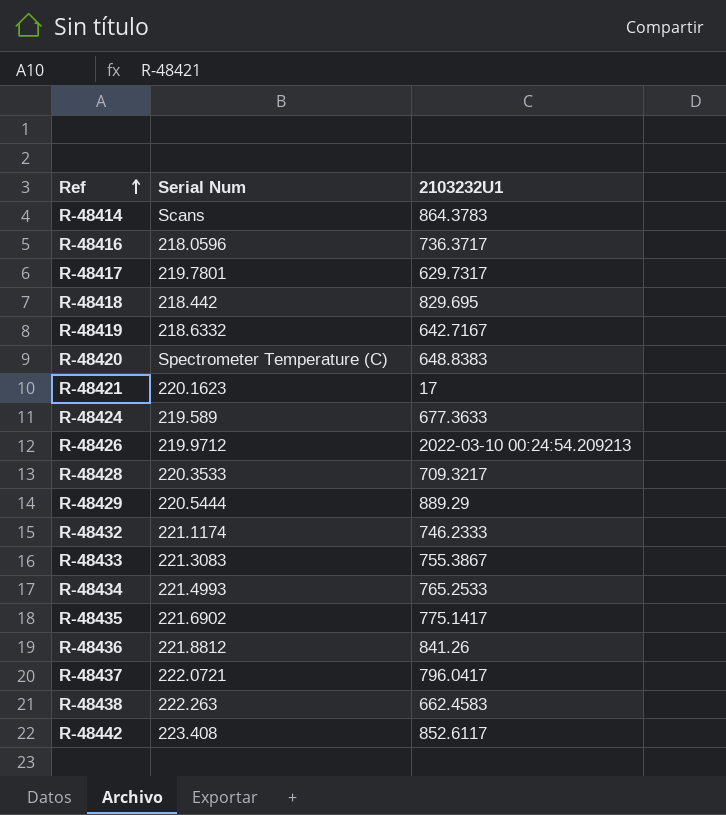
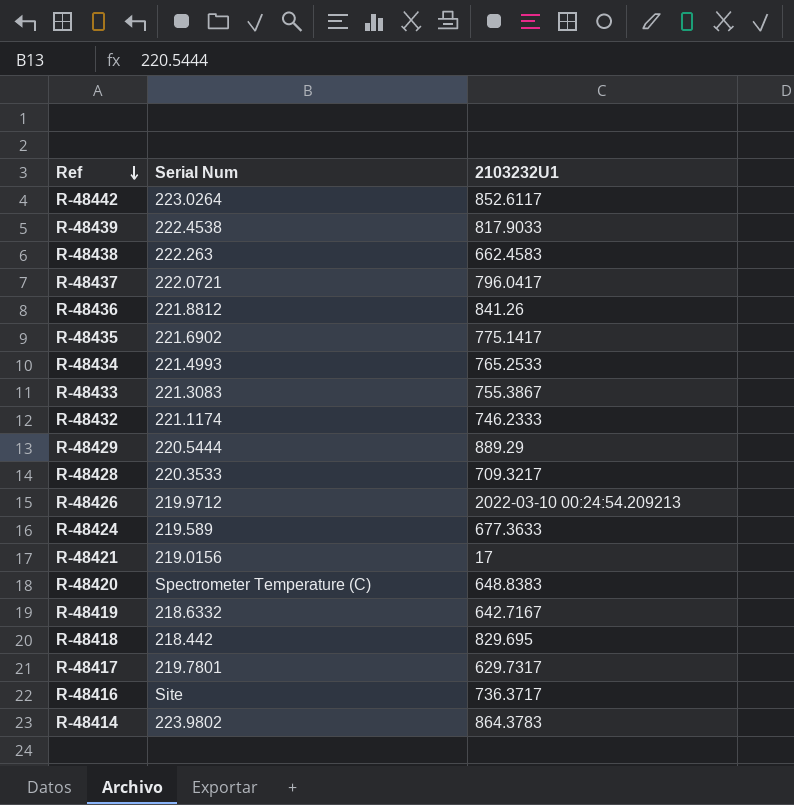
row order: Ref ascending -> Ref descending
R-48442 | Serial Num: 223.408 -> 223.0264
row R-48439: none -> 222.4538 | 817.9033
R-48421 | Serial Num: 220.1623 -> 219.0156
R-48416 | Serial Num: 218.0596 -> Site
R-48414 | Serial Num: Scans -> 223.9802

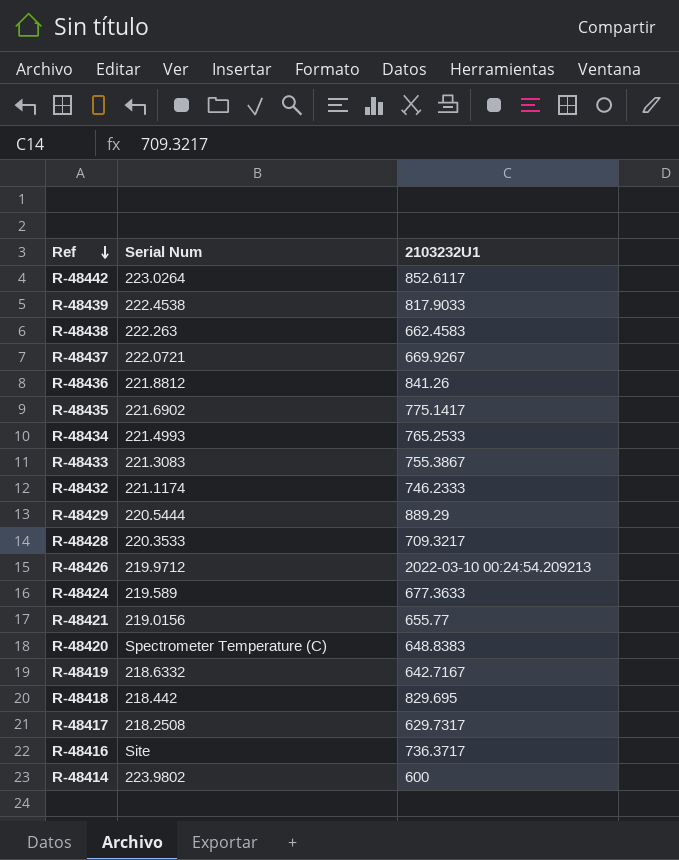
R-48437 | 2103232U1: 796.0417 -> 669.9267
R-48421 | 2103232U1: 17 -> 655.77
R-48417 | Serial Num: 219.7801 -> 218.2508
R-48414 | 2103232U1: 864.3783 -> 600

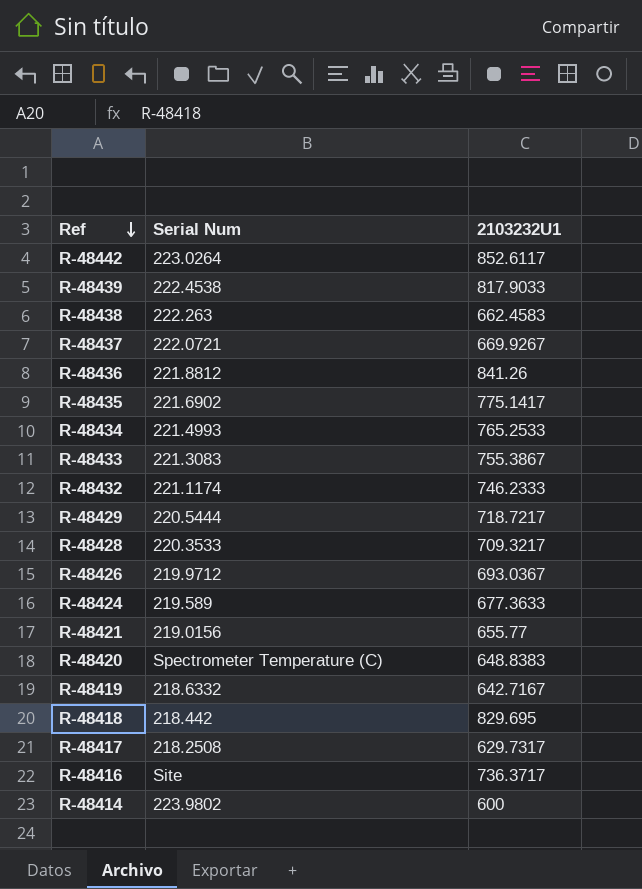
R-48429 | 2103232U1: 889.29 -> 718.7217
R-48426 | 2103232U1: 2022-03-10 00:24:54.209213 -> 693.0367

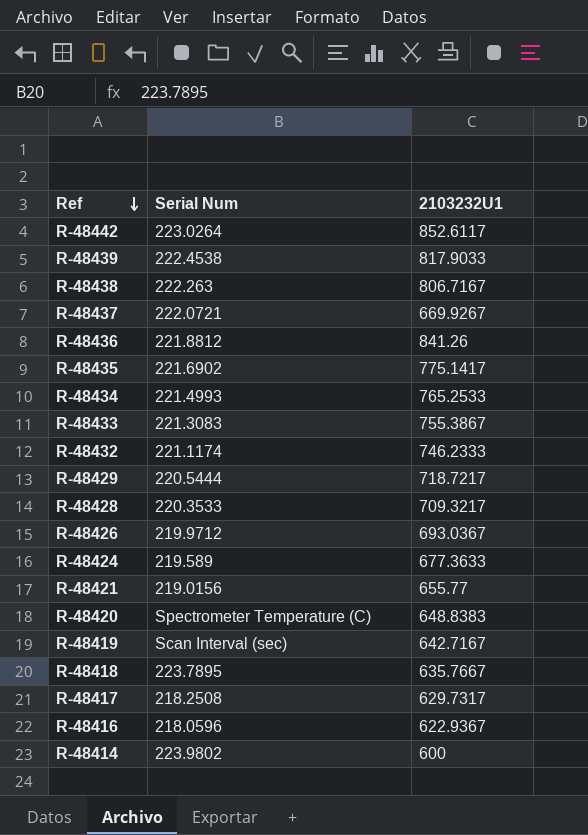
R-48438 | 2103232U1: 662.4583 -> 806.7167
R-48419 | Serial Num: 218.6332 -> Scan Interval (sec)
R-48418 | Serial Num: 218.442 -> 223.7895
R-48418 | 2103232U1: 829.695 -> 635.7667
R-48416 | Serial Num: Site -> 218.0596
R-48416 | 2103232U1: 736.3717 -> 622.9367

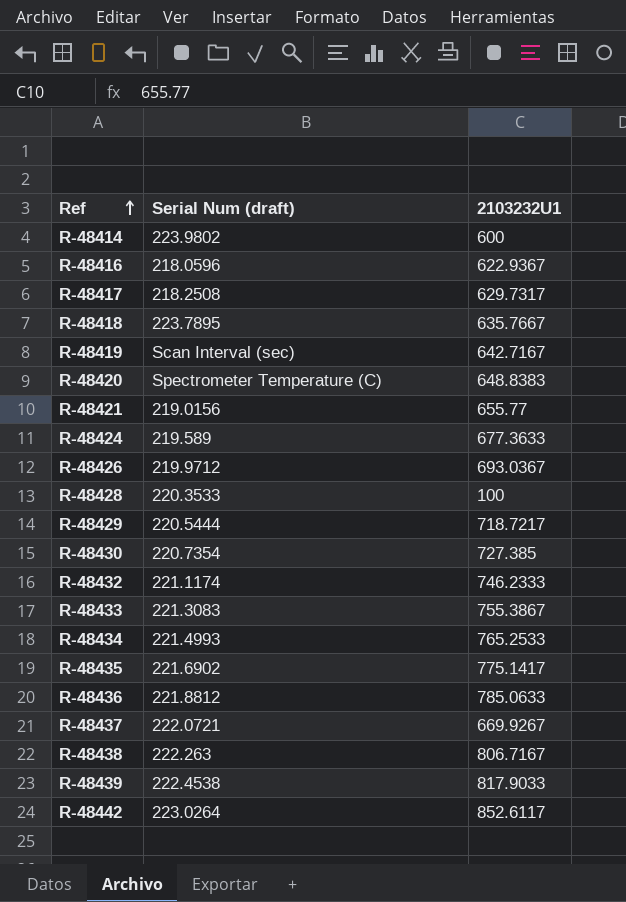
row order: Ref descending -> Ref ascending
column name: Serial Num -> Serial Num (draft)
R-48428 | 2103232U1: 709.3217 -> 100
row R-48430: none -> 220.7354 | 727.385
R-48436 | 2103232U1: 841.26 -> 785.0633

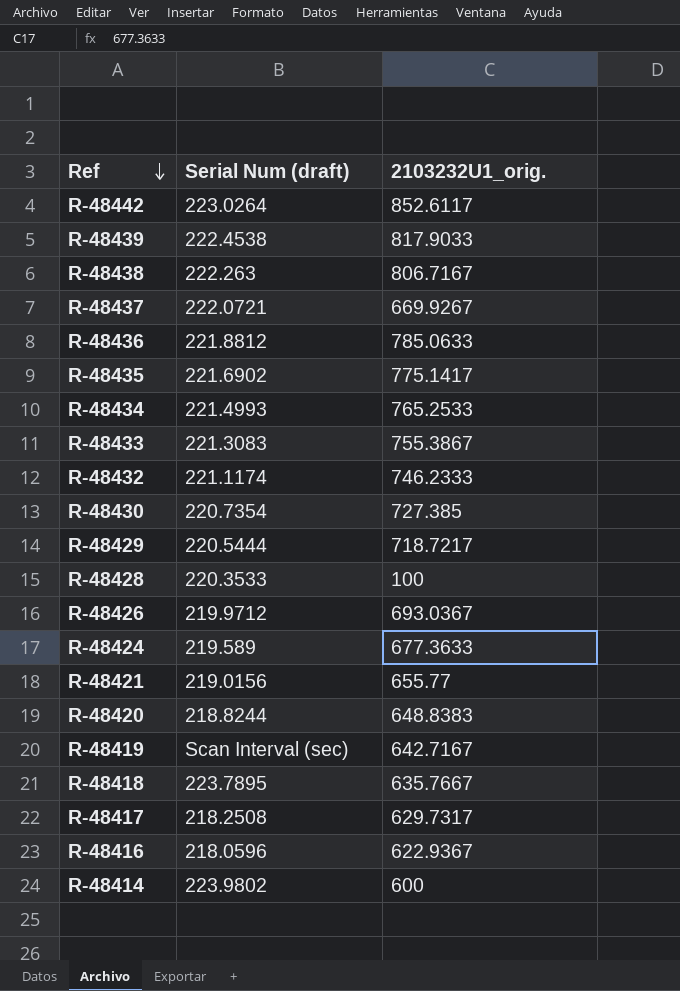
row order: Ref ascending -> Ref descending
column name: 2103232U1 -> 2103232U1_orig.
R-48420 | Serial Num (draft): Spectrometer Temperature (C) -> 218.8244

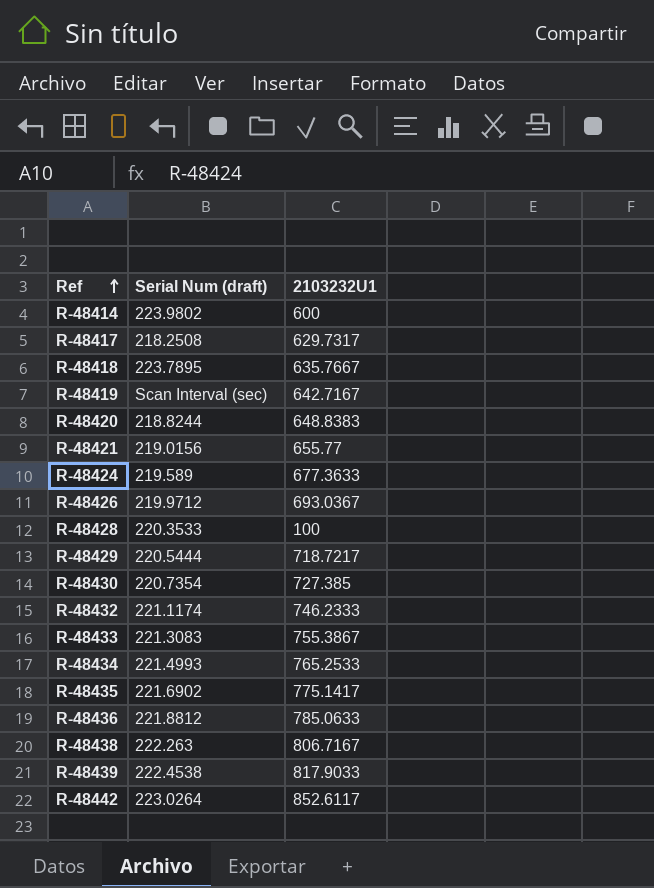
row order: Ref descending -> Ref ascending
column name: 2103232U1_orig. -> 2103232U1
row R-48437: 222.0721 | 669.9267 -> none
row R-48416: 218.0596 | 622.9367 -> none

